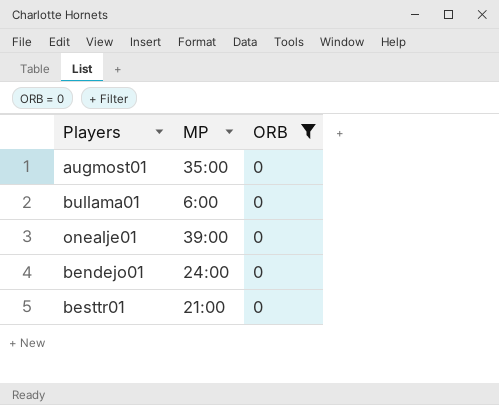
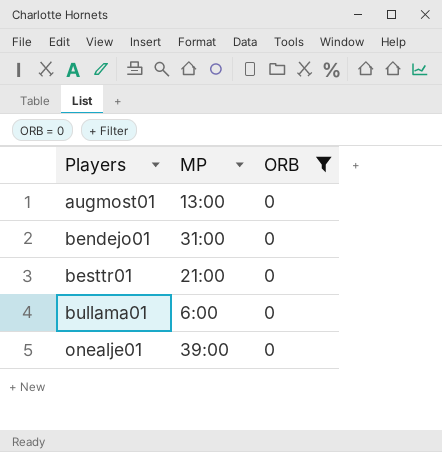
row order: none -> Players ascending
augmost01 | MP: 35:00 -> 13:00
bendejo01 | MP: 24:00 -> 31:00

